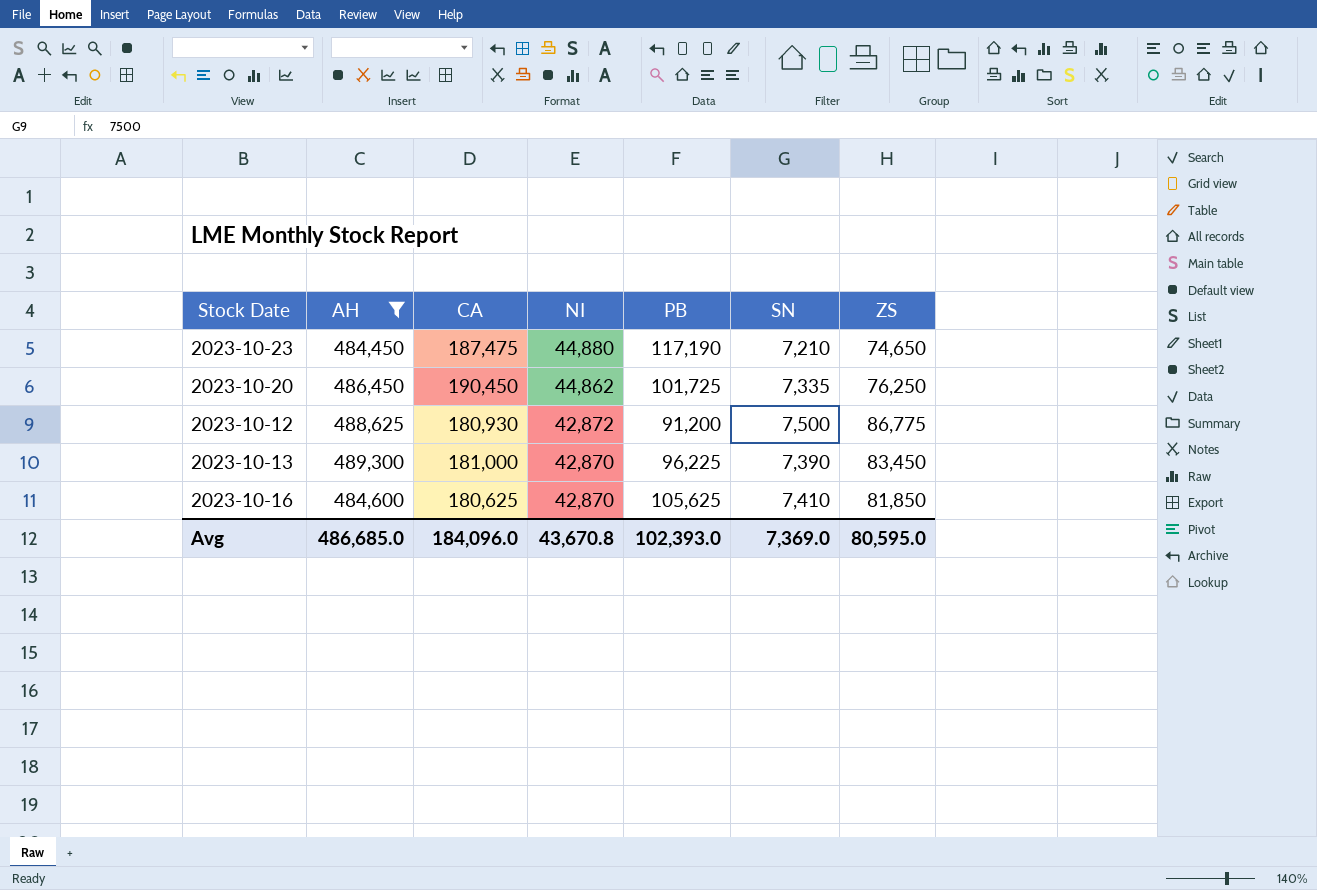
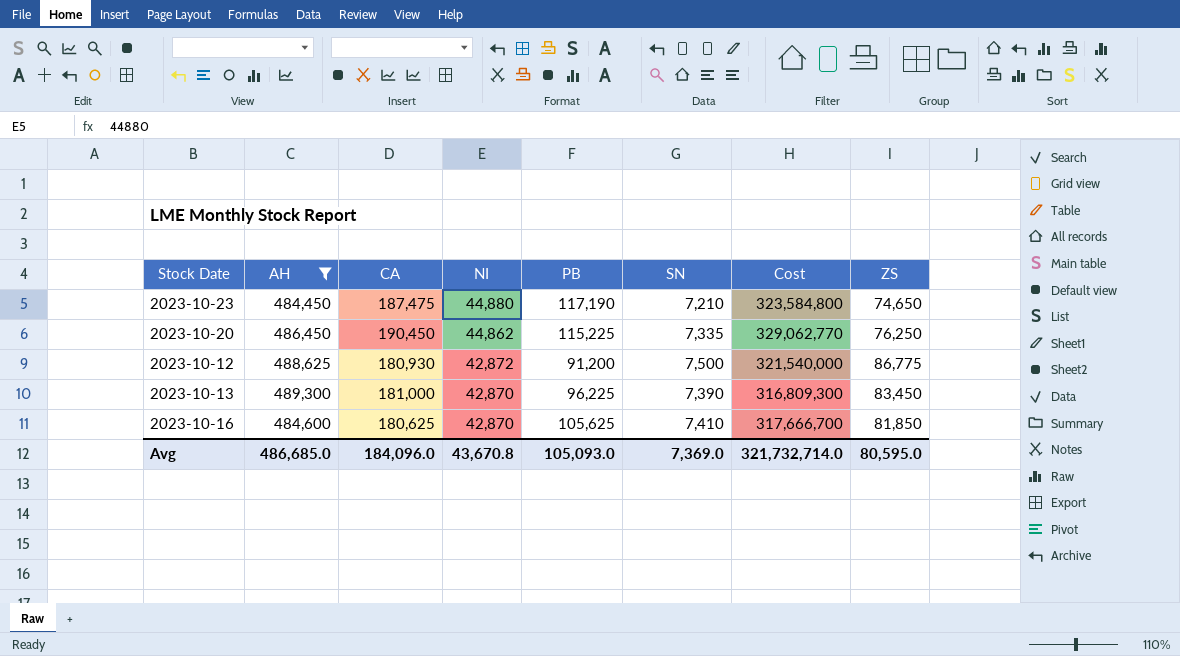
column Cost | formula: none -> [NI] * [SN]
2023-10-20 | PB: 101,725 -> 115,225
Avg | PB: 102,393.0 -> 105,093.0

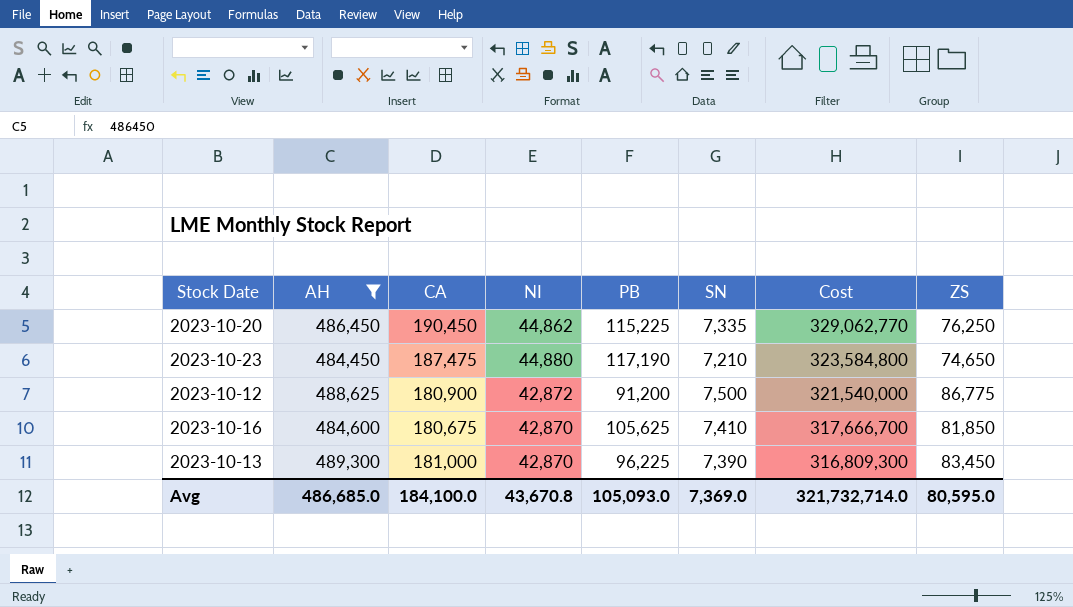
row order: NI descending -> Cost descending
2023-10-12 | CA: 180,930 -> 180,900
2023-10-16 | CA: 180,625 -> 180,675
Avg | CA: 184,096.0 -> 184,100.0

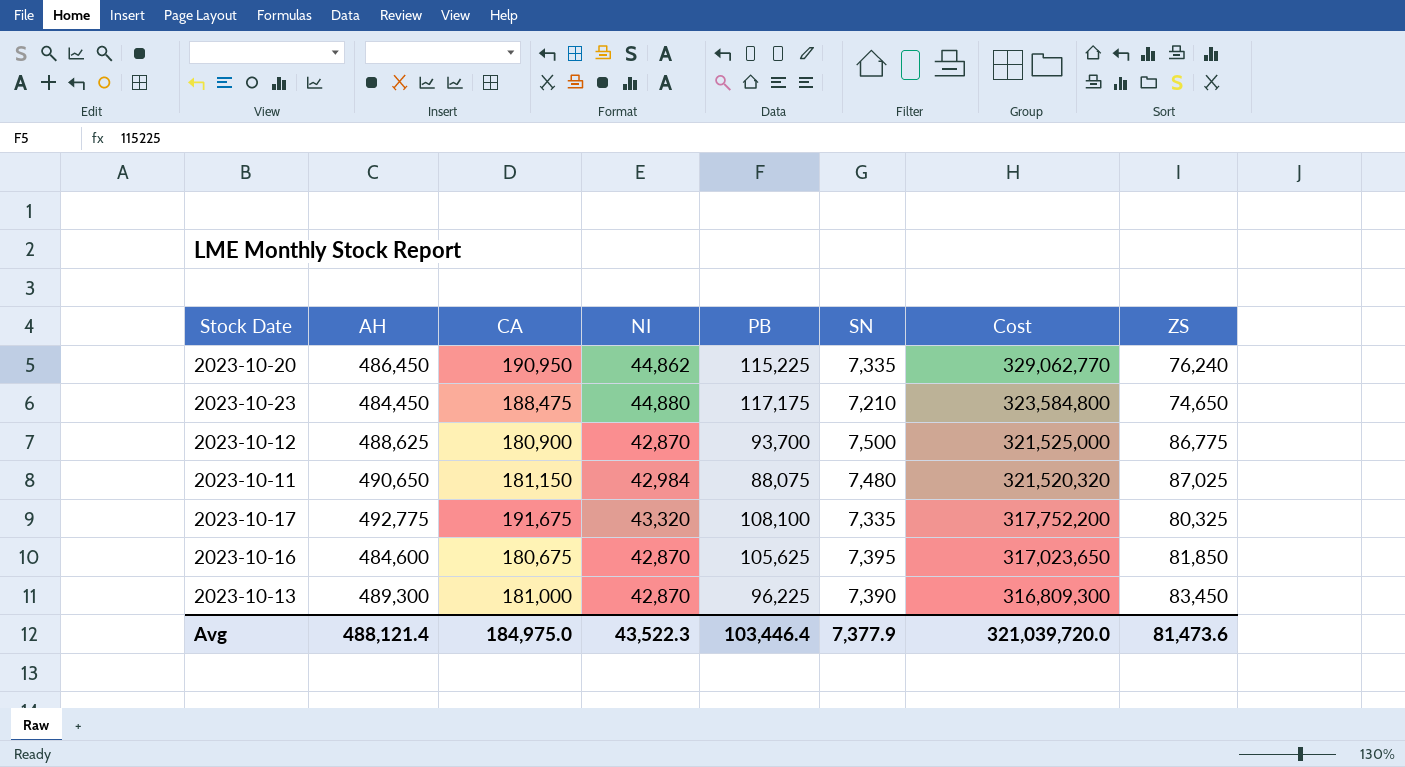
filter: AH <= 489,300 -> none
2023-10-20 | CA: 190,450 -> 190,950
2023-10-20 | ZS: 76,250 -> 76,240
2023-10-23 | CA: 187,475 -> 188,475
2023-10-23 | PB: 117,190 -> 117,175
2023-10-12 | NI: 42,872 -> 42,870
2023-10-12 | PB: 91,200 -> 93,700
2023-10-12 | Cost: 321,540,000 -> 321,525,000
2023-10-16 | SN: 7,410 -> 7,395
2023-10-16 | Cost: 317,666,700 -> 317,023,650
Avg | AH: 486,685.0 -> 488,121.4
Avg | CA: 184,100.0 -> 184,975.0
Avg | NI: 43,670.8 -> 43,522.3
Avg | PB: 105,093.0 -> 103,446.4
Avg | SN: 7,369.0 -> 7,377.9
Avg | Cost: 321,732,714.0 -> 321,039,720.0
Avg | ZS: 80,595.0 -> 81,473.6

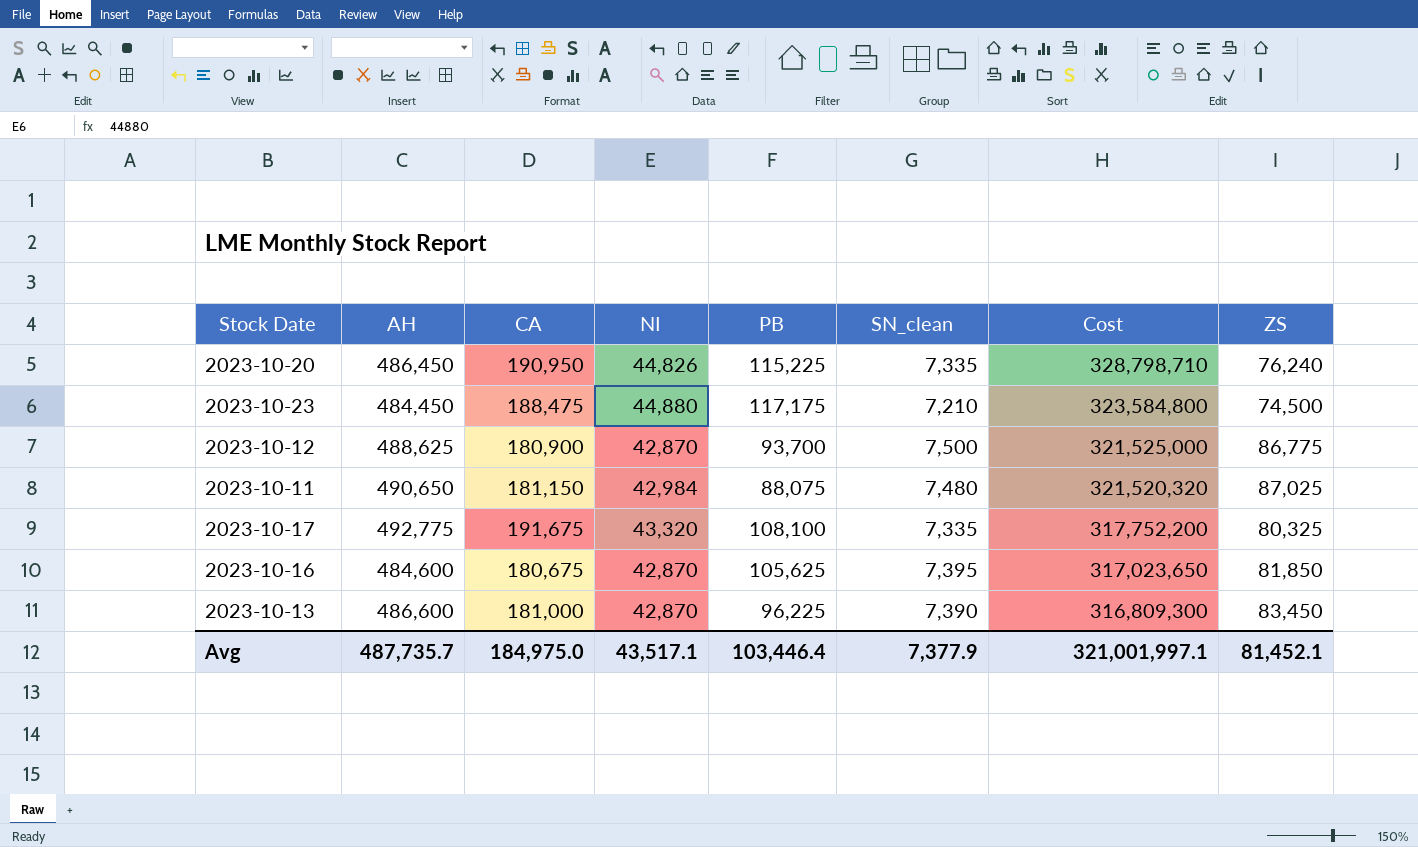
column name: SN -> SN_clean
2023-10-20 | NI: 44,862 -> 44,826
2023-10-20 | Cost: 329,062,770 -> 328,798,710
2023-10-23 | ZS: 74,650 -> 74,500
2023-10-13 | AH: 489,300 -> 486,600
Avg | AH: 488,121.4 -> 487,735.7
Avg | NI: 43,522.3 -> 43,517.1
Avg | Cost: 321,039,720.0 -> 321,001,997.1
Avg | ZS: 81,473.6 -> 81,452.1

